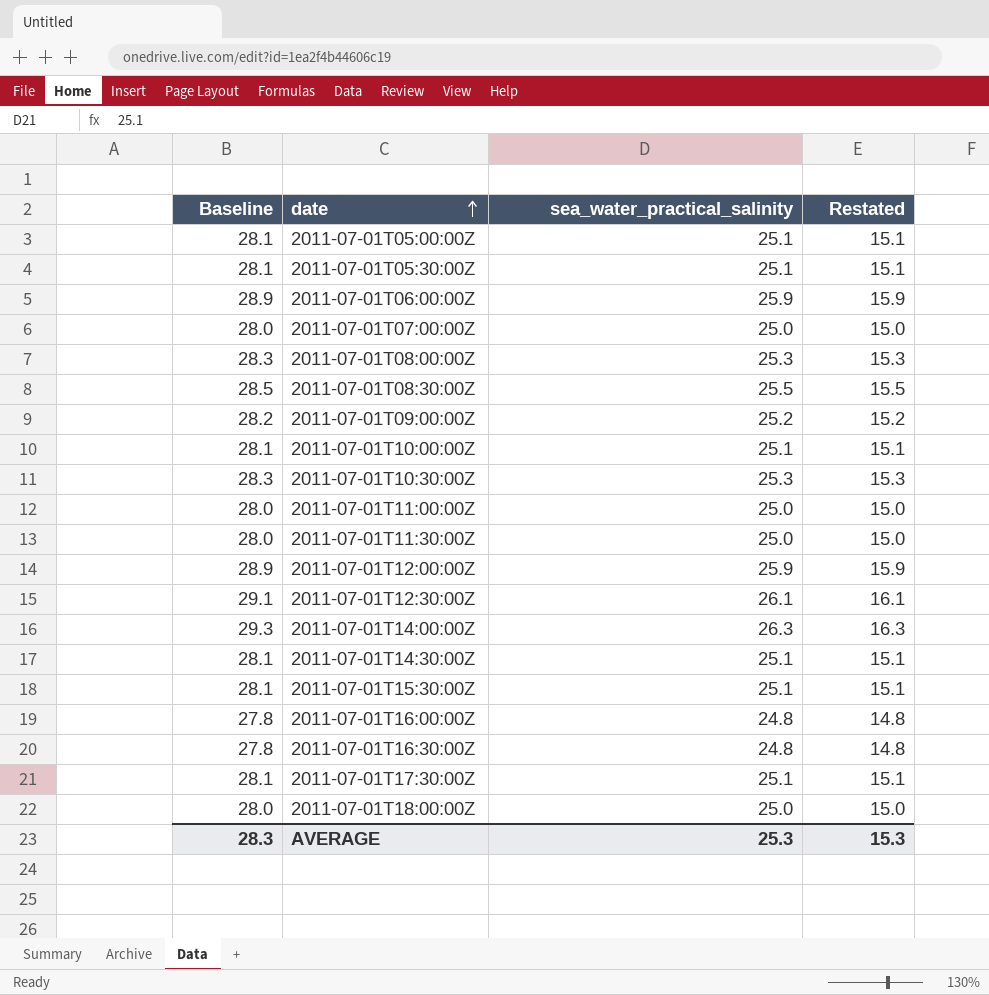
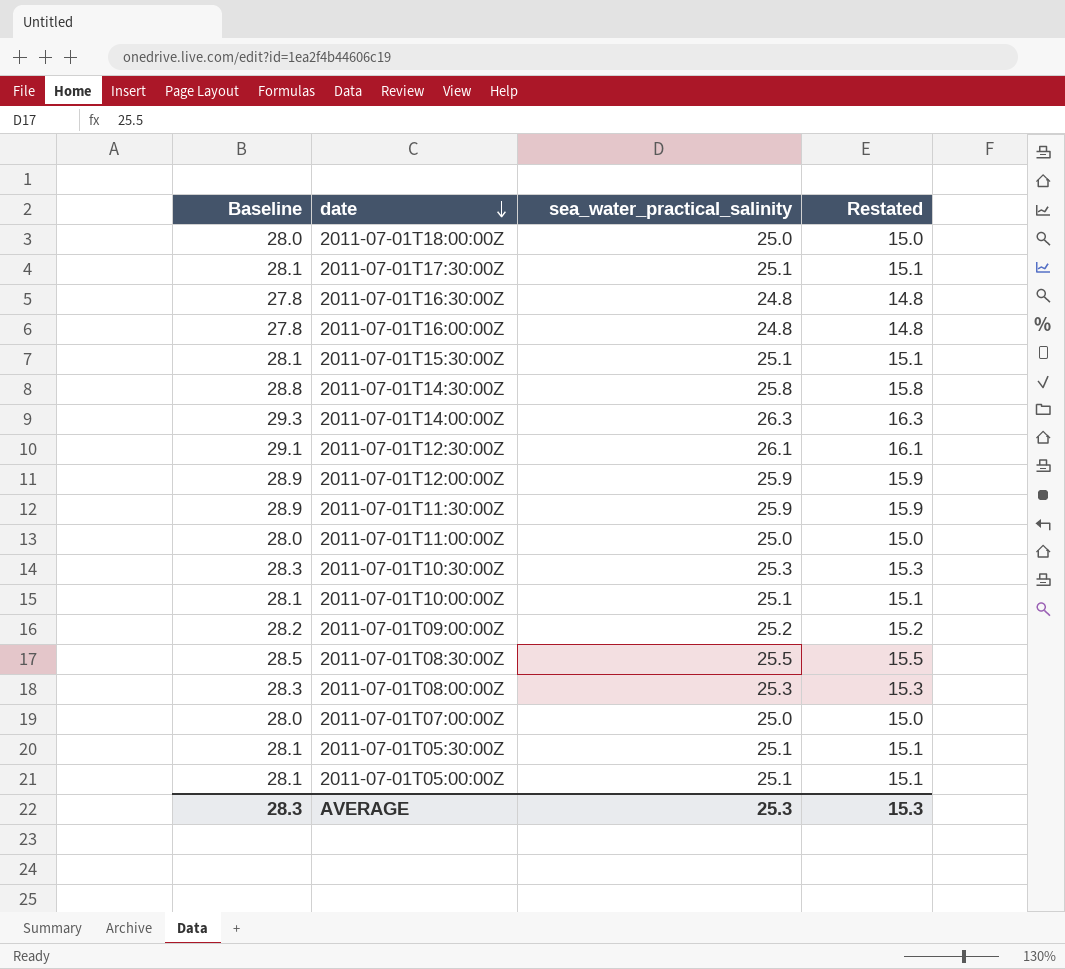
row order: date ascending -> date descending
row 2011-07-01T06:00:00Z: 28.9 | 25.9 | 15.9 -> none
2011-07-01T14:30:00Z | Baseline: 28.1 -> 28.8
2011-07-01T14:30:00Z | sea_water_practical_salinity: 25.1 -> 25.8
2011-07-01T14:30:00Z | Restated: 15.1 -> 15.8
2011-07-01T11:30:00Z | Baseline: 28.0 -> 28.9
2011-07-01T11:30:00Z | sea_water_practical_salinity: 25.0 -> 25.9
2011-07-01T11:30:00Z | Restated: 15.0 -> 15.9

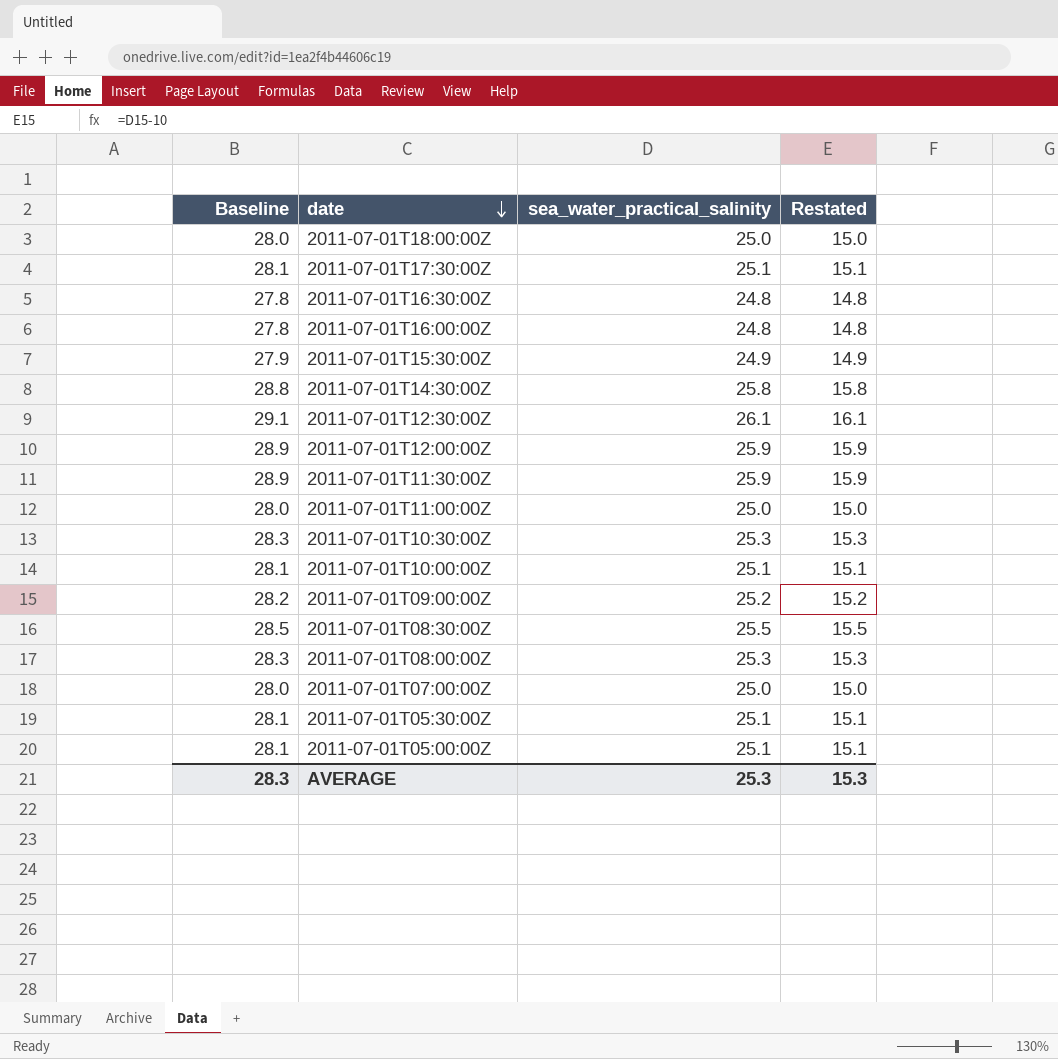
row 2011-07-01T14:00:00Z: 29.3 | 26.3 | 16.3 -> none
2011-07-01T15:30:00Z | Baseline: 28.1 -> 27.9
2011-07-01T15:30:00Z | sea_water_practical_salinity: 25.1 -> 24.9
2011-07-01T15:30:00Z | Restated: 15.1 -> 14.9

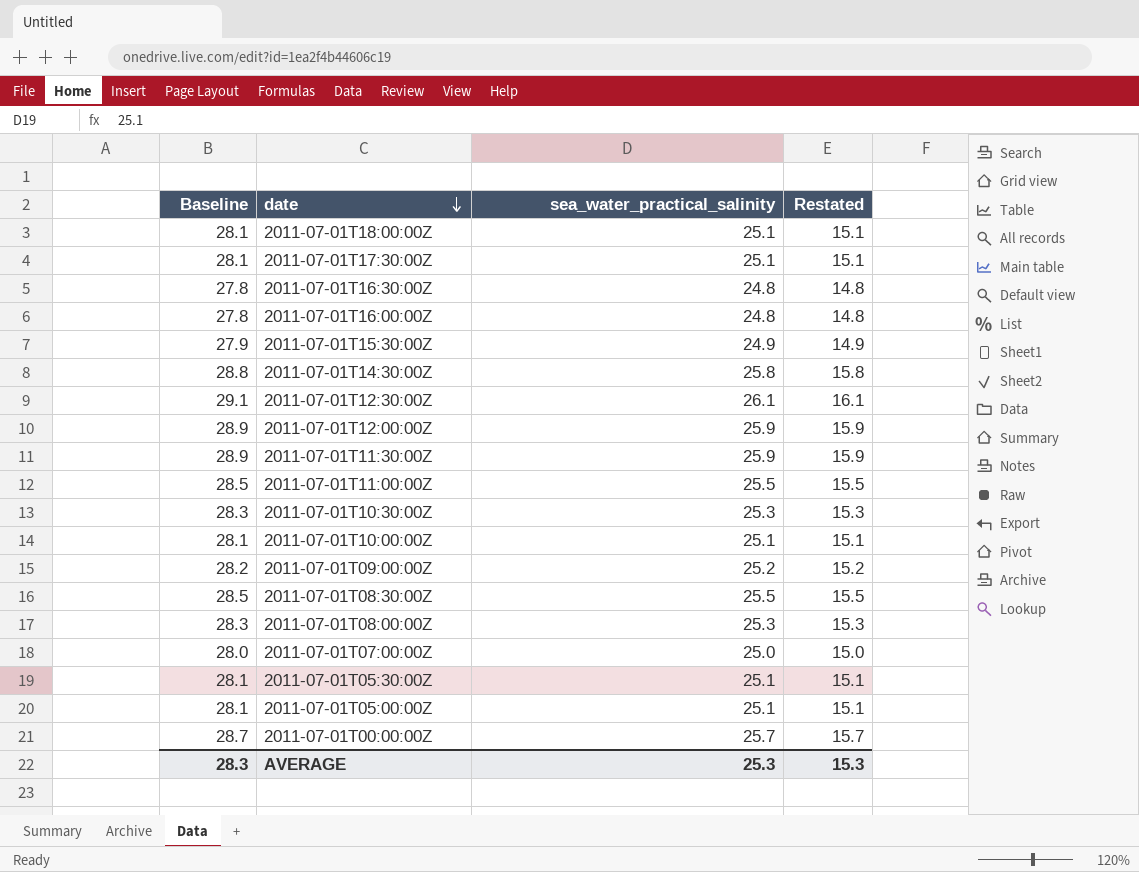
2011-07-01T18:00:00Z | Baseline: 28.0 -> 28.1
2011-07-01T18:00:00Z | sea_water_practical_salinity: 25.0 -> 25.1
2011-07-01T18:00:00Z | Restated: 15.0 -> 15.1
2011-07-01T11:00:00Z | Baseline: 28.0 -> 28.5
2011-07-01T11:00:00Z | sea_water_practical_salinity: 25.0 -> 25.5
2011-07-01T11:00:00Z | Restated: 15.0 -> 15.5
row 2011-07-01T00:00:00Z: none -> 28.7 | 25.7 | 15.7

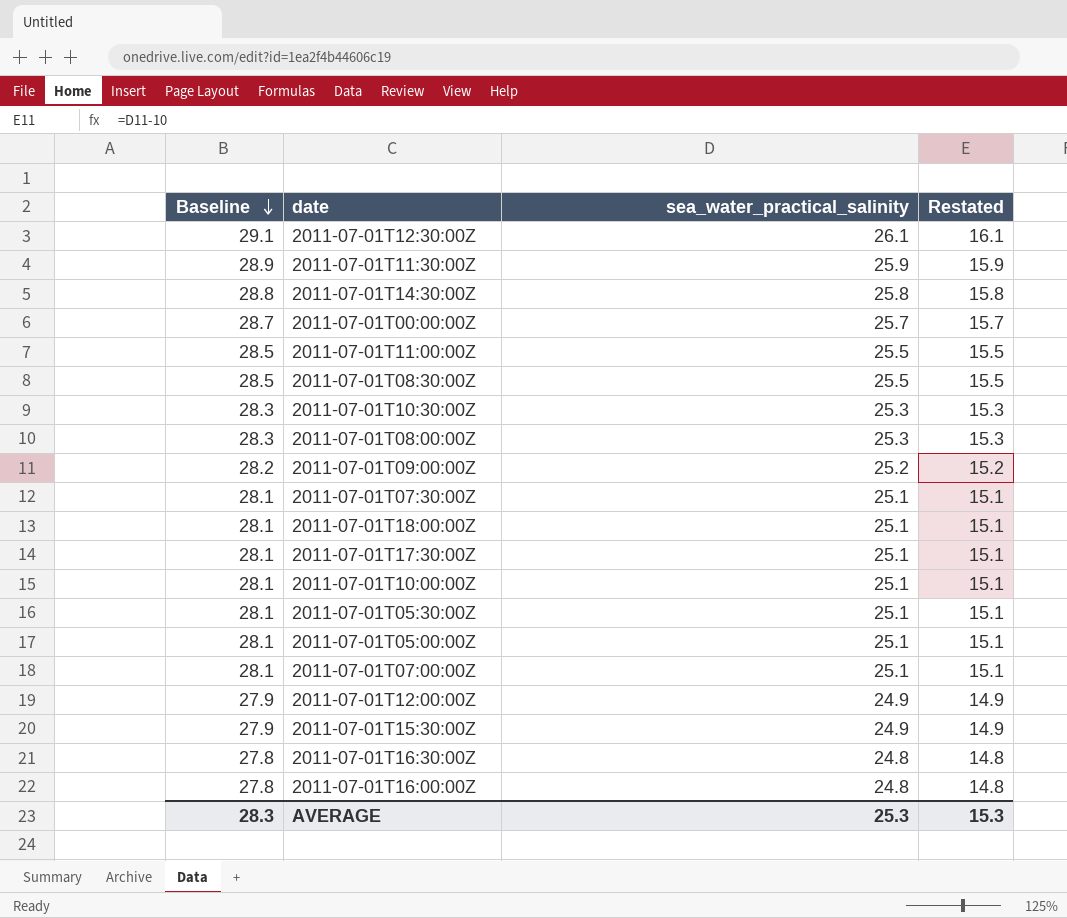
row order: date descending -> Baseline descending
row 2011-07-01T07:30:00Z: none -> 28.1 | 25.1 | 15.1
2011-07-01T07:00:00Z | Baseline: 28.0 -> 28.1
2011-07-01T07:00:00Z | sea_water_practical_salinity: 25.0 -> 25.1
2011-07-01T07:00:00Z | Restated: 15.0 -> 15.1
2011-07-01T12:00:00Z | Baseline: 28.9 -> 27.9
2011-07-01T12:00:00Z | sea_water_practical_salinity: 25.9 -> 24.9
2011-07-01T12:00:00Z | Restated: 15.9 -> 14.9

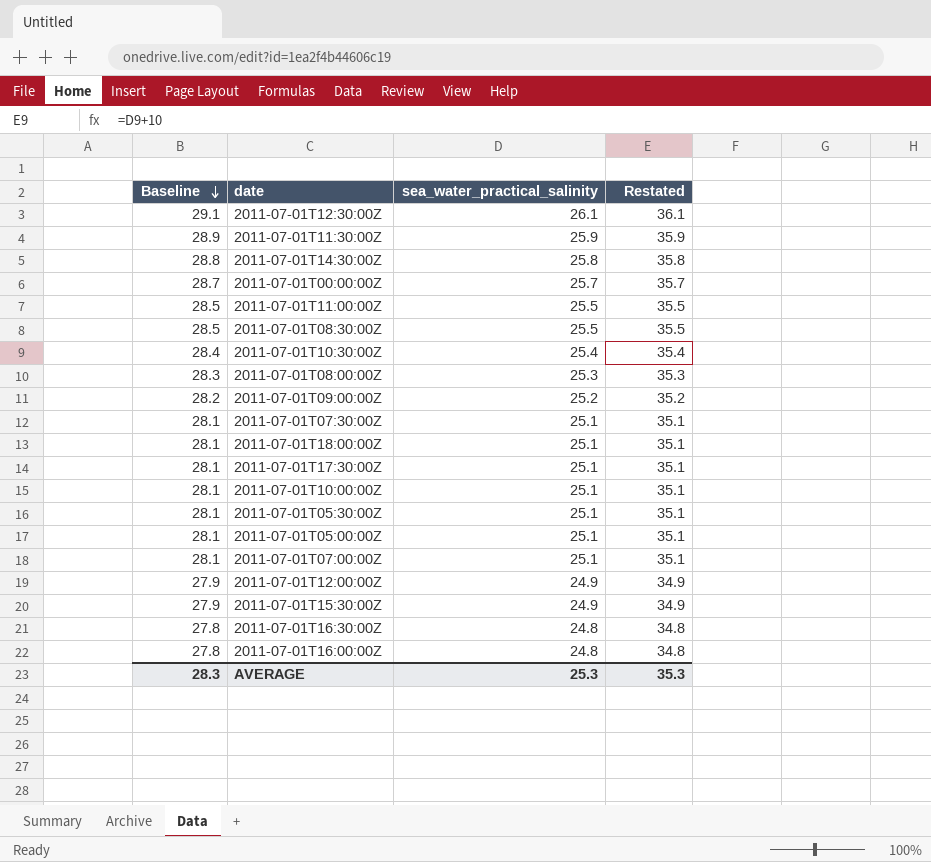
column Restated | formula: [sea_water_practical_salinity] - 10 -> [sea_water_practical_salinity] + 10
2011-07-01T10:30:00Z | Baseline: 28.3 -> 28.4
2011-07-01T10:30:00Z | sea_water_practical_salinity: 25.3 -> 25.4
AVERAGE | Restated: 15.3 -> 35.3

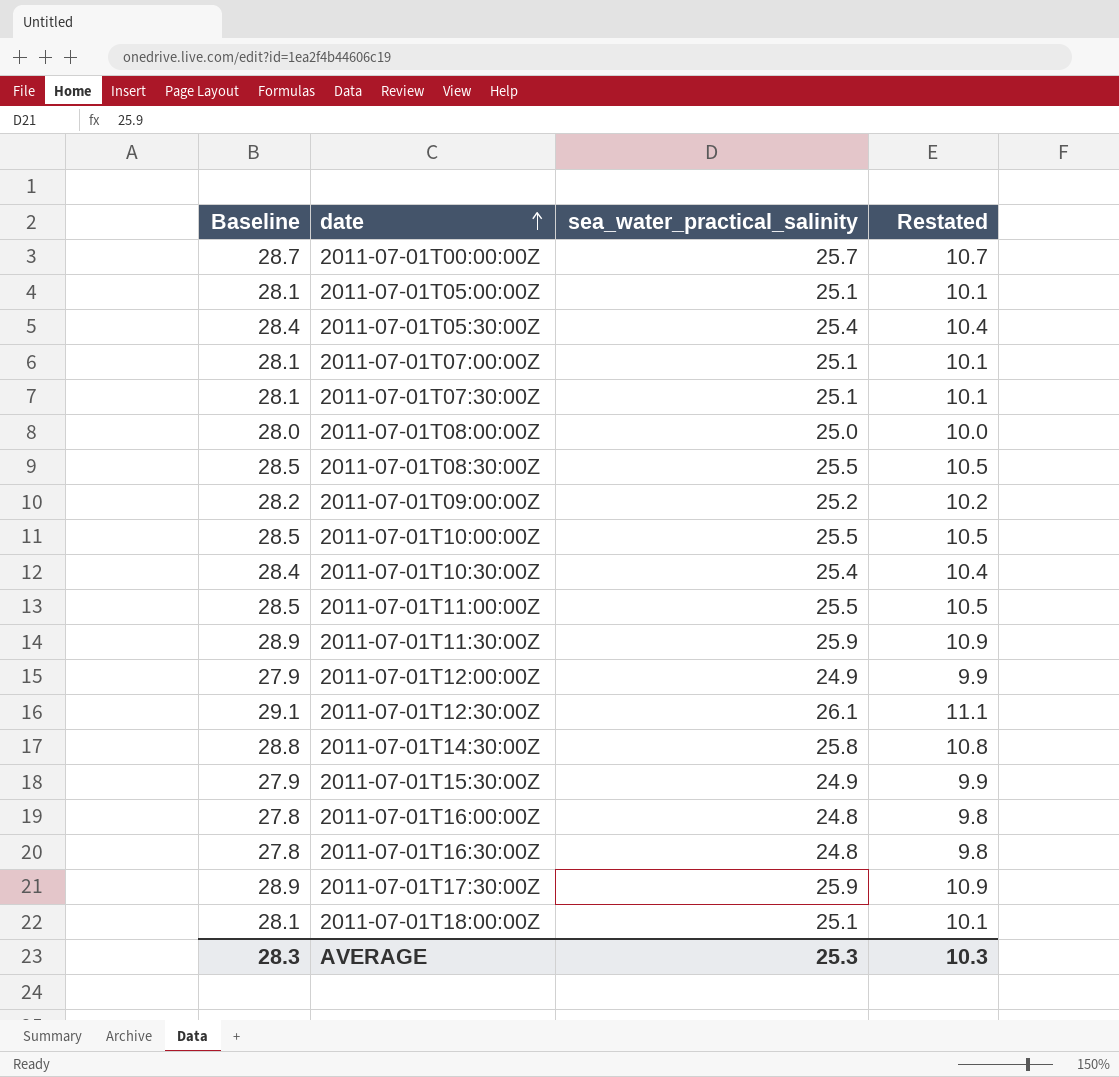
row order: Baseline descending -> date ascending
column Restated | formula: [sea_water_practical_salinity] + 10 -> [sea_water_practical_salinity] - 15
2011-07-01T05:30:00Z | Baseline: 28.1 -> 28.4
2011-07-01T05:30:00Z | sea_water_practical_salinity: 25.1 -> 25.4
2011-07-01T08:00:00Z | Baseline: 28.3 -> 28.0
2011-07-01T08:00:00Z | sea_water_practical_salinity: 25.3 -> 25.0
2011-07-01T10:00:00Z | Baseline: 28.1 -> 28.5
2011-07-01T10:00:00Z | sea_water_practical_salinity: 25.1 -> 25.5
2011-07-01T17:30:00Z | Baseline: 28.1 -> 28.9
2011-07-01T17:30:00Z | sea_water_practical_salinity: 25.1 -> 25.9
AVERAGE | Restated: 35.3 -> 10.3

